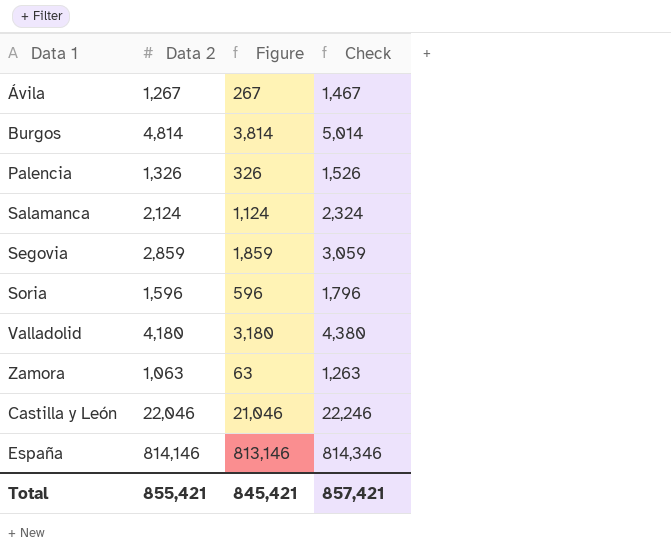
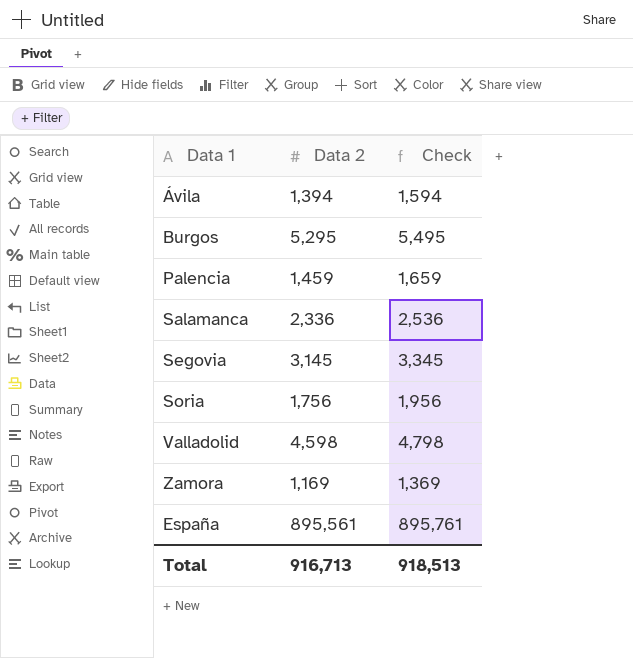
column Figure | formula: [Data 2] - 1000 -> none
row Castilla y León: 22,046 | 21,046 | 22,246 -> none
Ávila | Data 2: 1,267 -> 1,394
Ávila | Check: 1,467 -> 1,594
Burgos | Data 2: 4,814 -> 5,295
Burgos | Check: 5,014 -> 5,495
Palencia | Data 2: 1,326 -> 1,459
Palencia | Check: 1,526 -> 1,659
Salamanca | Data 2: 2,124 -> 2,336
Salamanca | Check: 2,324 -> 2,536
Segovia | Data 2: 2,859 -> 3,145
Segovia | Check: 3,059 -> 3,345
Soria | Data 2: 1,596 -> 1,756
Soria | Check: 1,796 -> 1,956
Valladolid | Data 2: 4,180 -> 4,598
Valladolid | Check: 4,380 -> 4,798
Zamora | Data 2: 1,063 -> 1,169
Zamora | Check: 1,263 -> 1,369
España | Data 2: 814,146 -> 895,561
España | Check: 814,346 -> 895,761
Total | Data 2: 855,421 -> 916,713
Total | Check: 857,421 -> 918,513

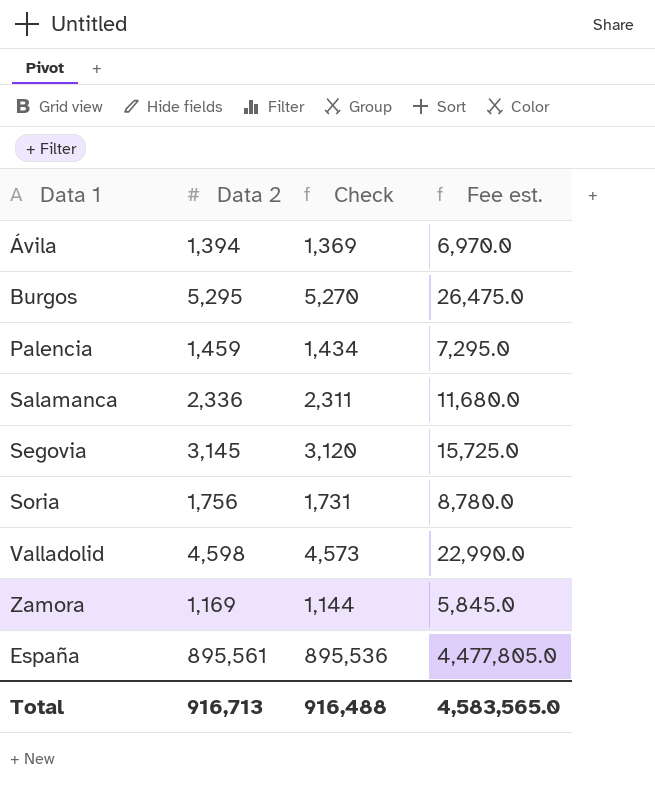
column Check | formula: [Data 2] + 200 -> [Data 2] - 25
column Fee est. | formula: none -> [Data 2] * 5
Total | Check: 918,513 -> 916,488

